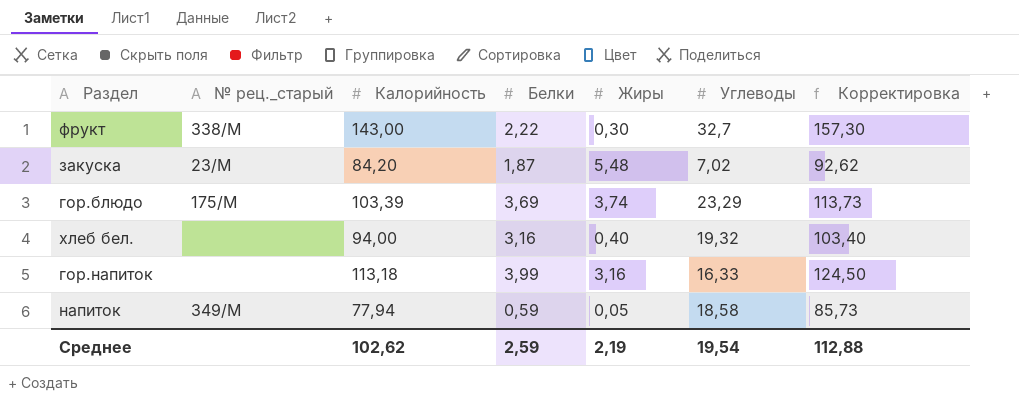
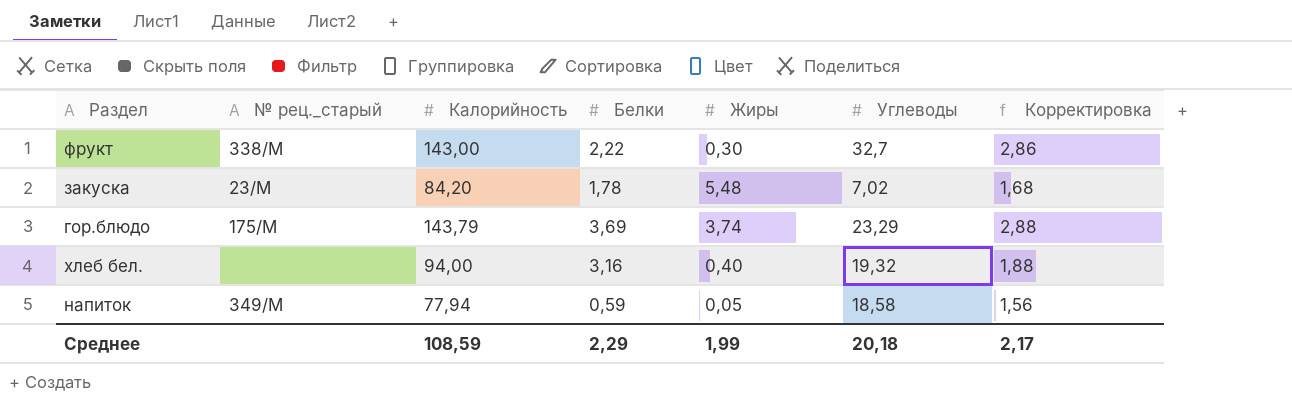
column Корректировка | formula: [Калорийность] * 1,1 -> [Калорийность] * 0,02
row гор.напиток: none | 113,18 | 3,99 | 3,16 | 16,33 | 124,50 -> none
закуска | Белки: 1,87 -> 1,78
гор.блюдо | Калорийность: 103,39 -> 143,79
Среднее | Калорийность: 102,62 -> 108,59
Среднее | Белки: 2,59 -> 2,29
Среднее | Жиры: 2,19 -> 1,99
Среднее | Углеводы: 19,54 -> 20,18
Среднее | Корректировка: 112,88 -> 2,17

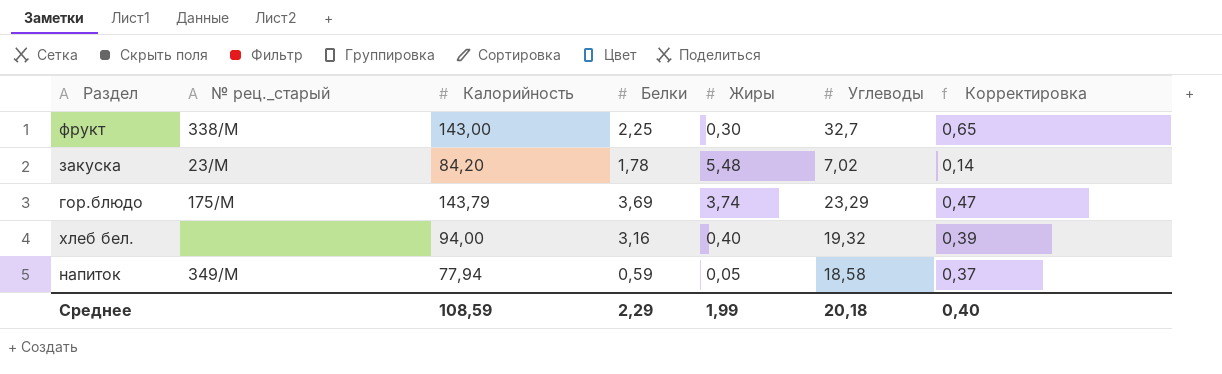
column Корректировка | formula: [Калорийность] * 0,02 -> [Углеводы] * 0,02
фрукт | Белки: 2,22 -> 2,25
Среднее | Корректировка: 2,17 -> 0,40

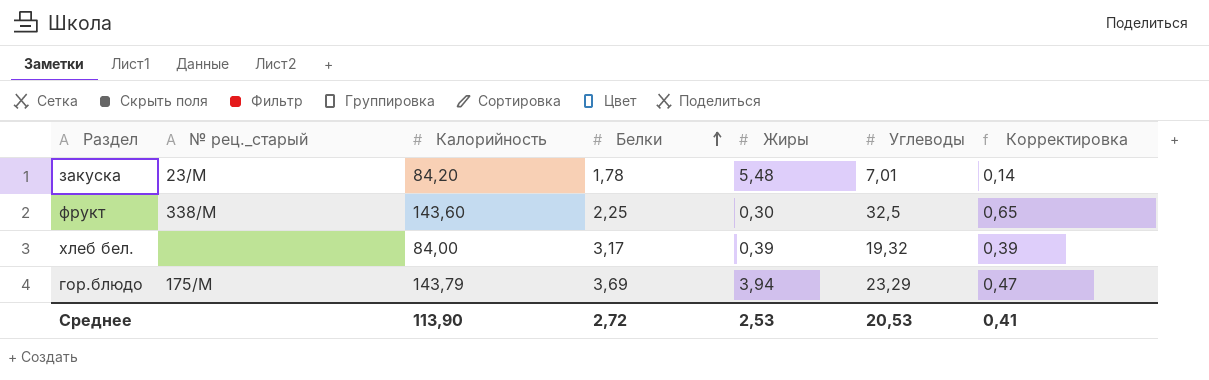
row order: none -> Белки ascending
row напиток: 349/М | 77,94 | 0,59 | 0,05 | 18,58 | 0,37 -> none
закуска | Углеводы: 7,02 -> 7,01
фрукт | Калорийность: 143,00 -> 143,60
фрукт | Углеводы: 32,7 -> 32,5
хлеб бел. | Калорийность: 94,00 -> 84,00
хлеб бел. | Белки: 3,16 -> 3,17
хлеб бел. | Жиры: 0,40 -> 0,39
гор.блюдо | Жиры: 3,74 -> 3,94
Среднее | Калорийность: 108,59 -> 113,90
Среднее | Белки: 2,29 -> 2,72
Среднее | Жиры: 1,99 -> 2,53
Среднее | Углеводы: 20,18 -> 20,53
Среднее | Корректировка: 0,40 -> 0,41

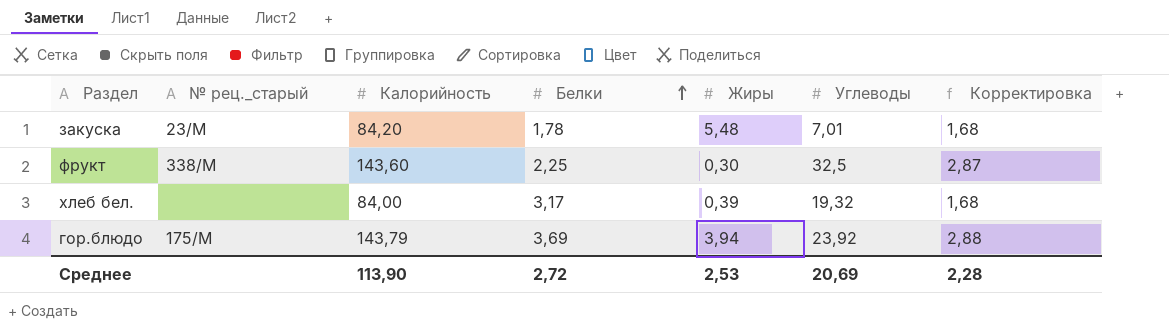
column Корректировка | formula: [Углеводы] * 0,02 -> [Калорийность] * 0,02
гор.блюдо | Углеводы: 23,29 -> 23,92
Среднее | Углеводы: 20,53 -> 20,69
Среднее | Корректировка: 0,41 -> 2,28

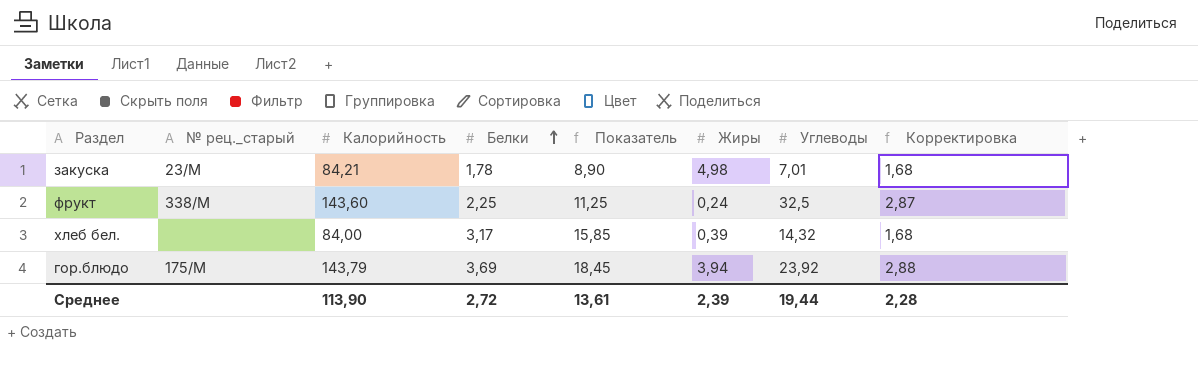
column Показатель | formula: none -> [Белки] * 5
закуска | Калорийность: 84,20 -> 84,21
закуска | Жиры: 5,48 -> 4,98
фрукт | Жиры: 0,30 -> 0,24
хлеб бел. | Углеводы: 19,32 -> 14,32
Среднее | Жиры: 2,53 -> 2,39
Среднее | Углеводы: 20,69 -> 19,44

